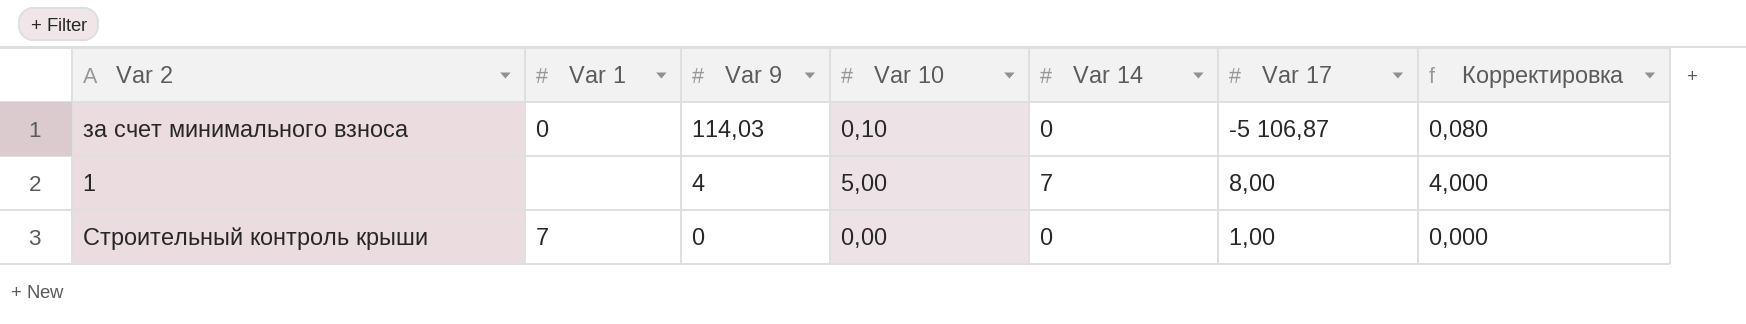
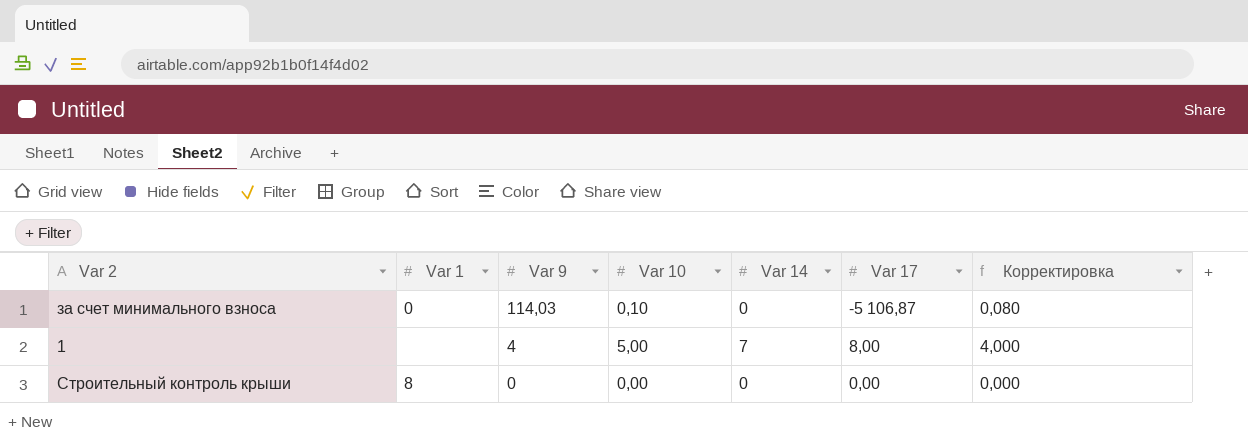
Строительный контроль крыши | Var 1: 7 -> 8
Строительный контроль крыши | Var 17: 1,00 -> 0,00

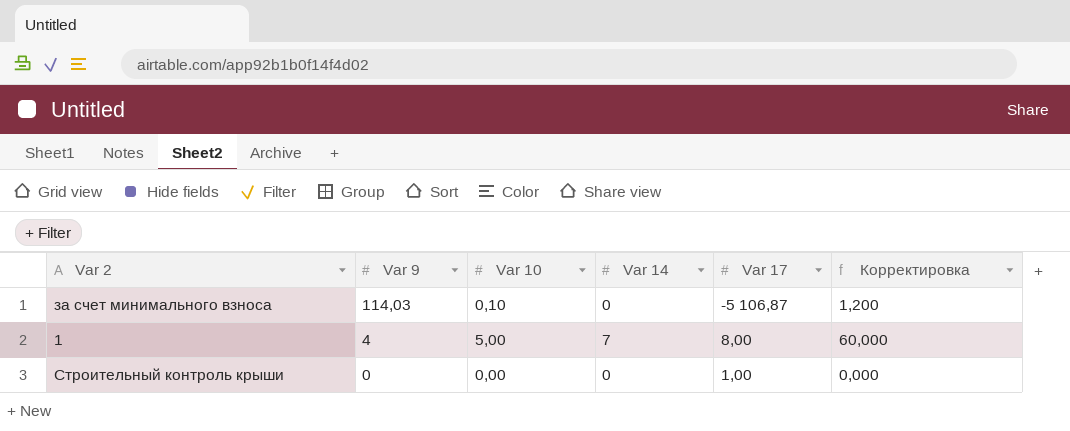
column Var 1 | position: 2 -> none
column Корректировка | formula: [Var 10] * 0,8 -> [Var 10] * 12
Строительный контроль крыши | Var 17: 0,00 -> 1,00

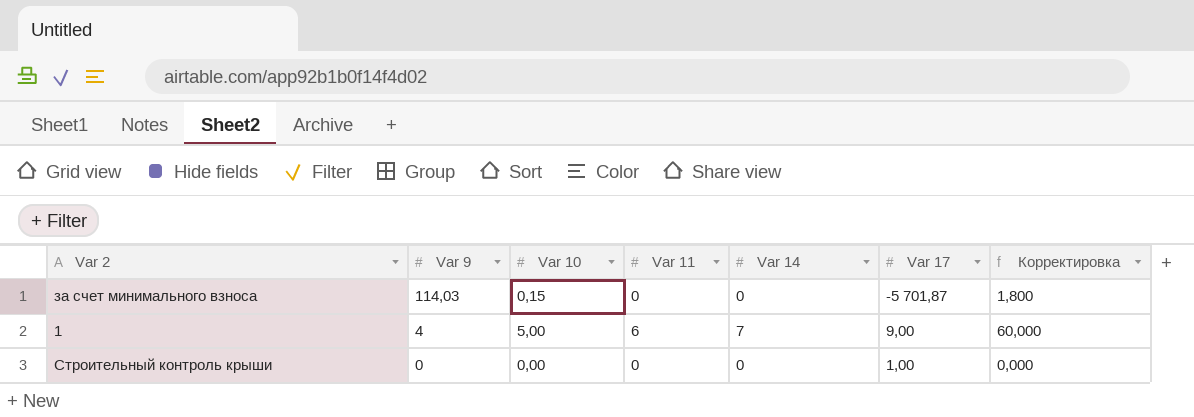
column Var 11 | position: none -> 4
за счет минимального взноса | Var 10: 0,10 -> 0,15
за счет минимального взноса | Var 17: -5 106,87 -> -5 701,87
за счет минимального взноса | Корректировка: 1,200 -> 1,800
1 | Var 17: 8,00 -> 9,00

